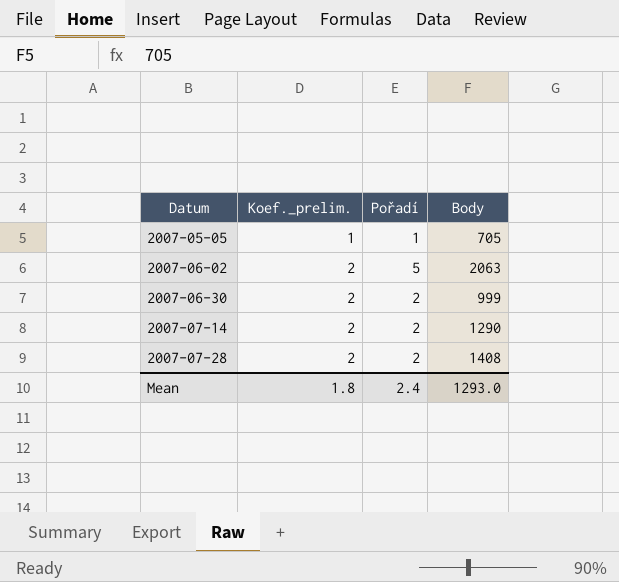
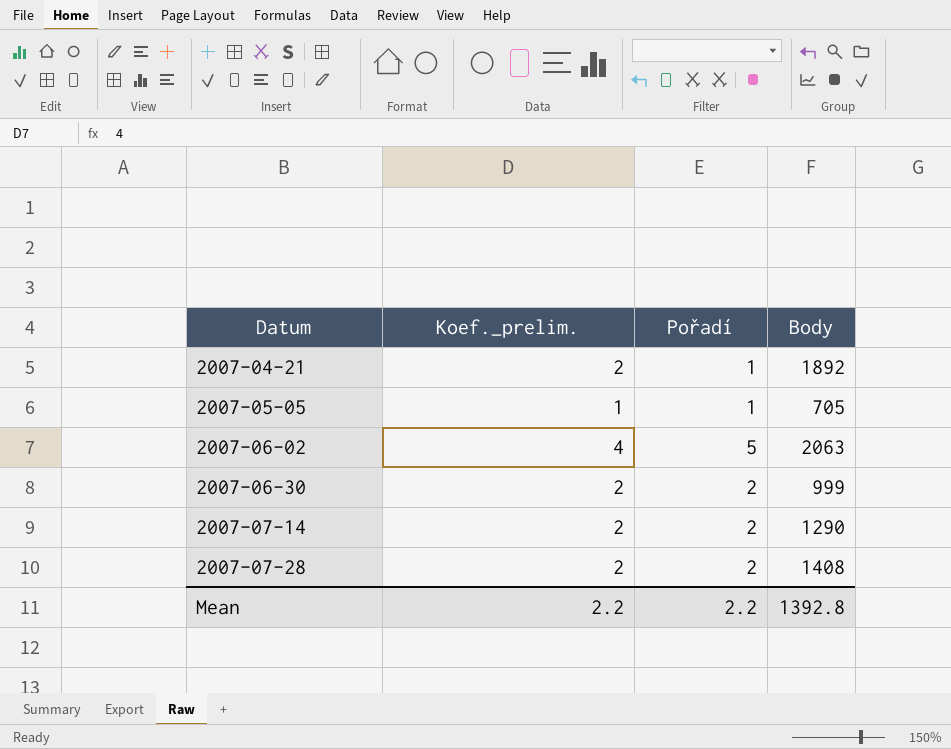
row 2007-04-21: none -> 2 | 1 | 1892
2007-06-02 | Koef._prelim.: 2 -> 4
Mean | Koef._prelim.: 1.8 -> 2.2
Mean | Pořadí: 2.4 -> 2.2
Mean | Body: 1293.0 -> 1392.8

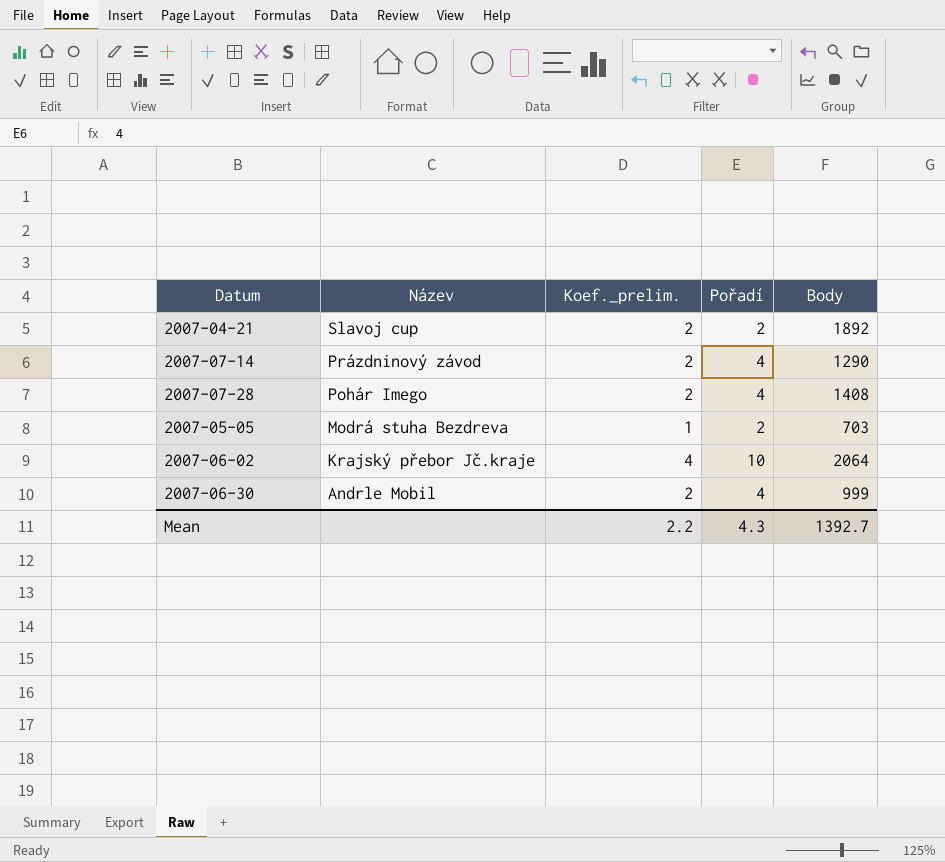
row order: Datum ascending -> Název descending
column Název | position: none -> 2
2007-04-21 | Pořadí: 1 -> 2
2007-07-14 | Pořadí: 2 -> 4
2007-07-28 | Pořadí: 2 -> 4
2007-05-05 | Pořadí: 1 -> 2
2007-05-05 | Body: 705 -> 703
2007-06-02 | Pořadí: 5 -> 10
2007-06-02 | Body: 2063 -> 2064
2007-06-30 | Pořadí: 2 -> 4
Mean | Pořadí: 2.2 -> 4.3
Mean | Body: 1392.8 -> 1392.7

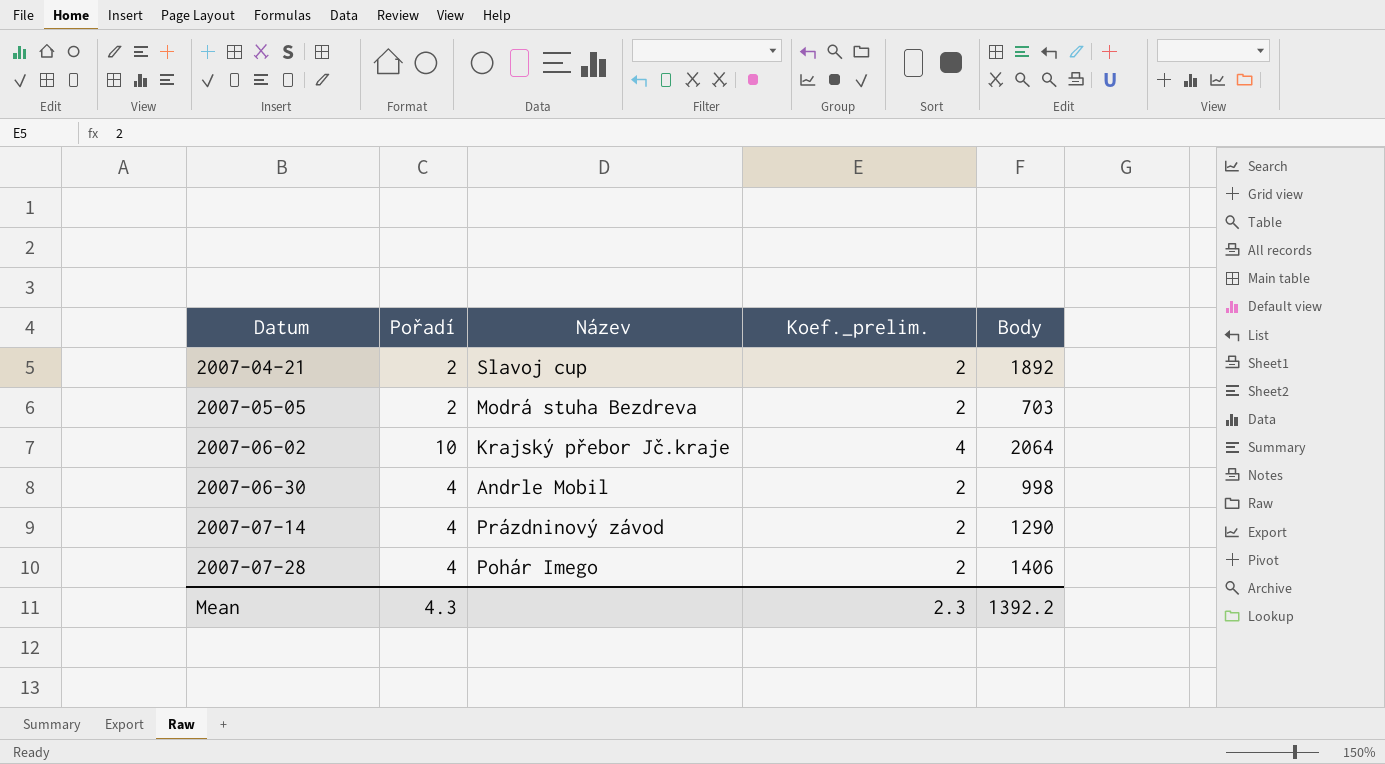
row order: Název descending -> Datum ascending
column Pořadí | position: 4 -> 2
2007-05-05 | Koef._prelim.: 1 -> 2
2007-06-30 | Body: 999 -> 998
2007-07-28 | Body: 1408 -> 1406
Mean | Koef._prelim.: 2.2 -> 2.3
Mean | Body: 1392.7 -> 1392.2

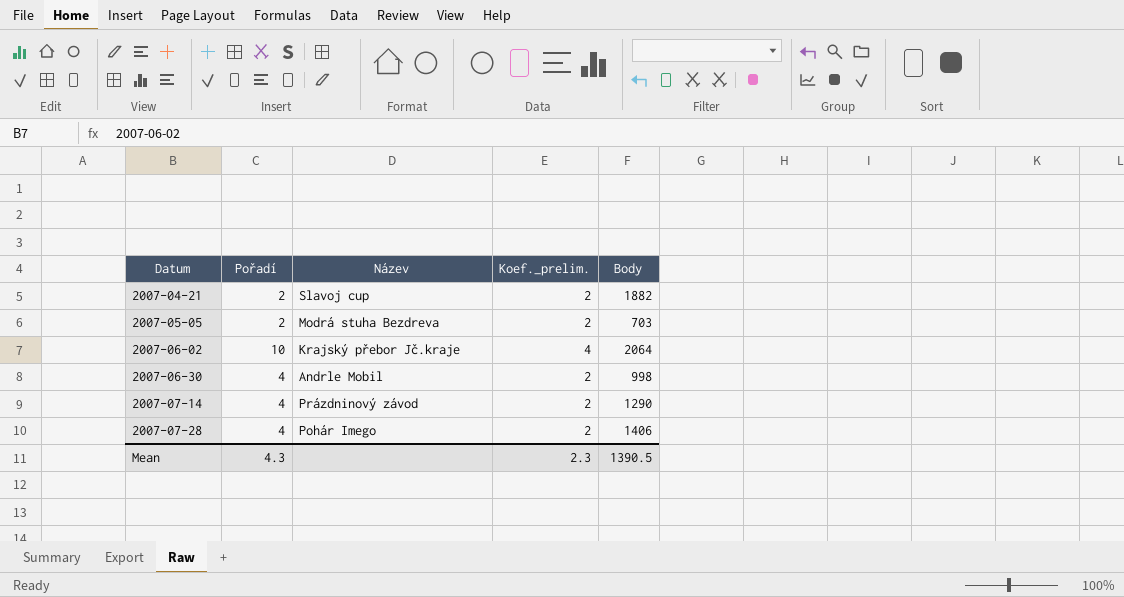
2007-04-21 | Body: 1892 -> 1882
Mean | Body: 1392.2 -> 1390.5

